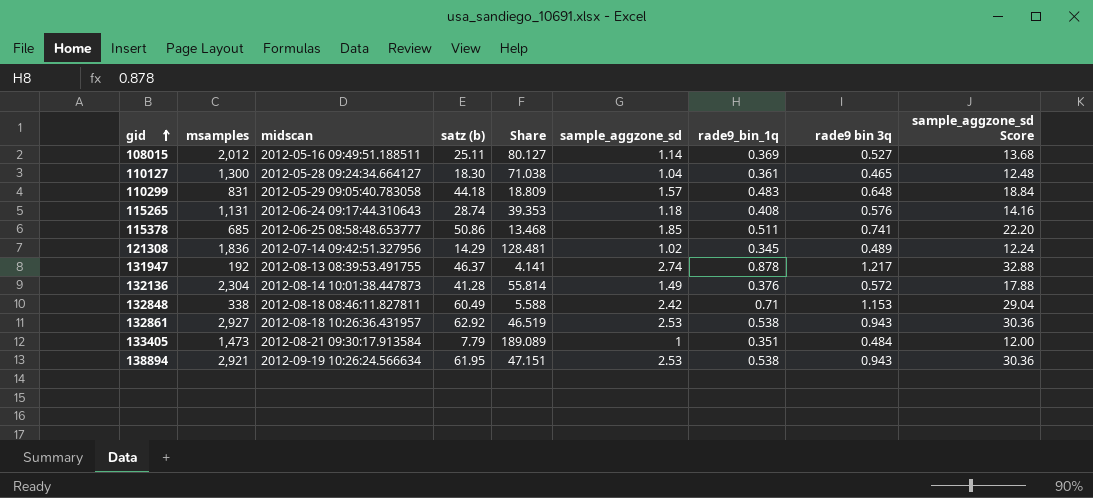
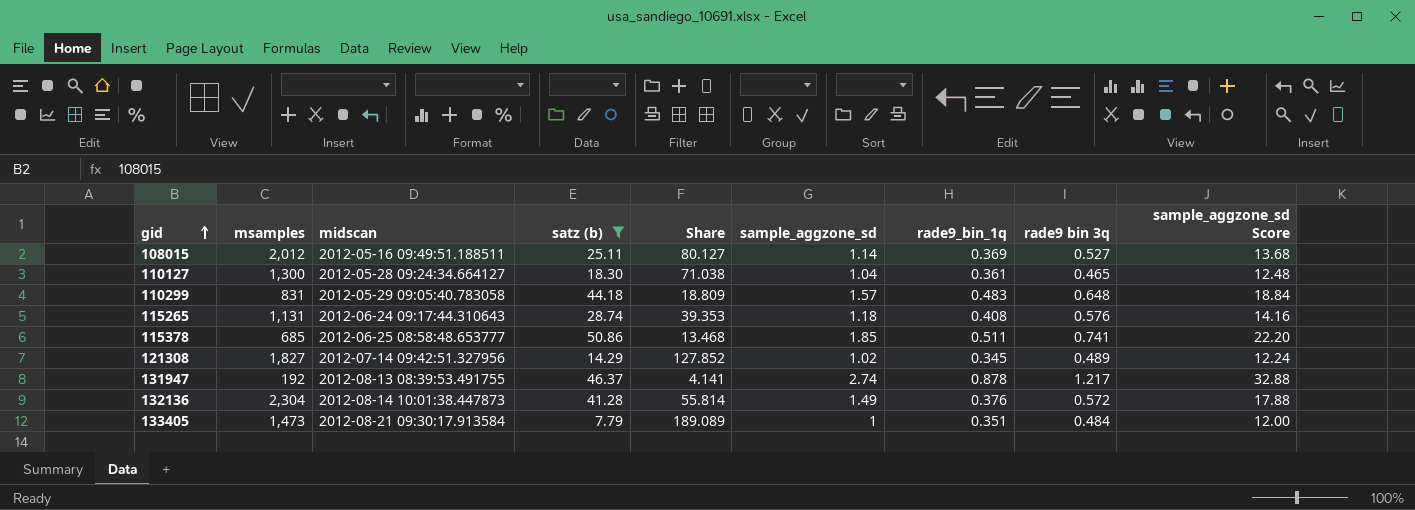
filter: none -> satz (b) <= 50.86
121308 | msamples: 1,836 -> 1,827
121308 | Share: 128.481 -> 127.852

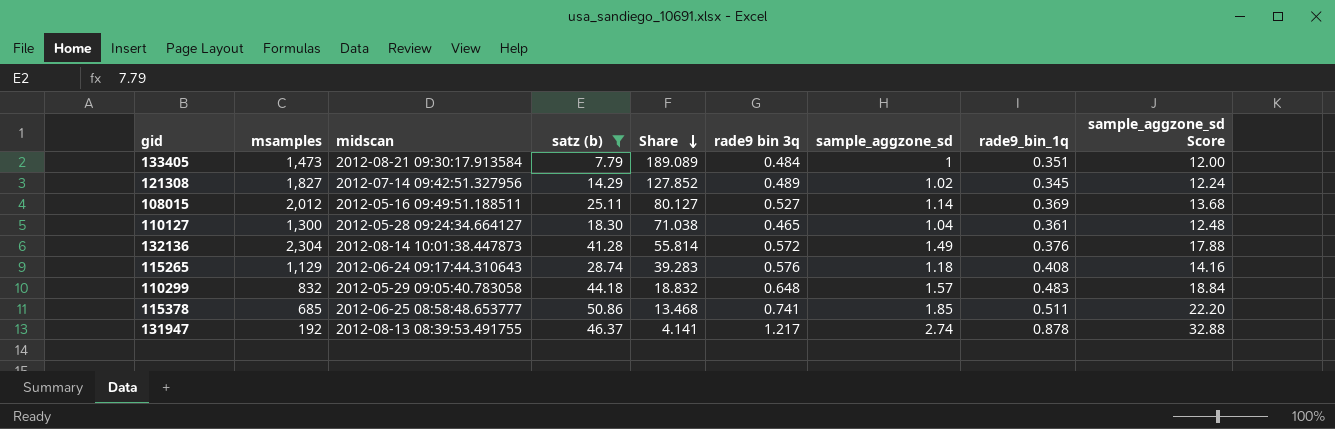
row order: gid ascending -> Share descending
column rade9 bin 3q | position: 8 -> 6
115265 | msamples: 1,131 -> 1,129
115265 | Share: 39.353 -> 39.283
110299 | msamples: 831 -> 832
110299 | Share: 18.809 -> 18.832

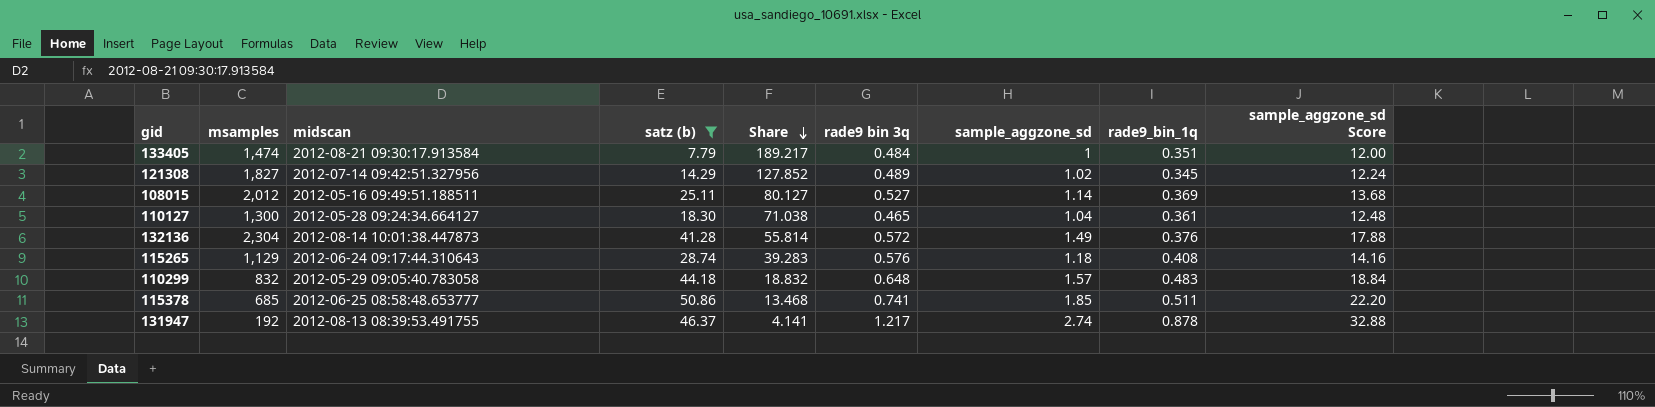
133405 | msamples: 1,473 -> 1,474
133405 | Share: 189.089 -> 189.217

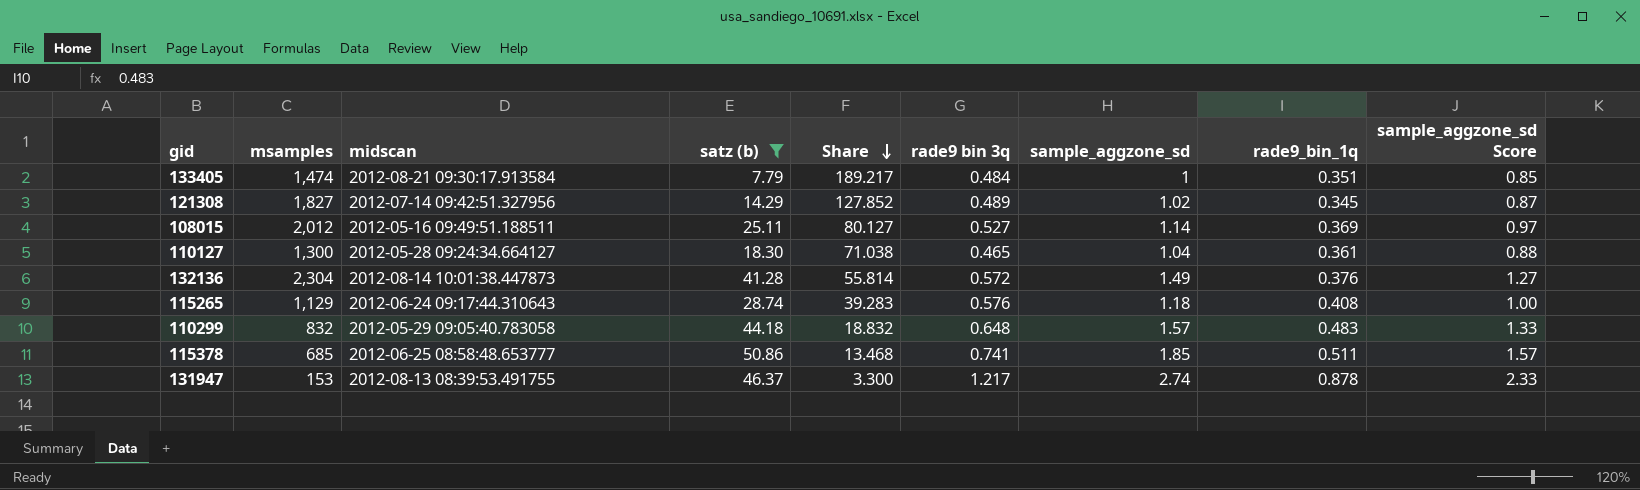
column sample_aggzone_sd Score | formula: [sample_aggzone_sd] * 12 -> [sample_aggzone_sd] * 0.85
131947 | msamples: 192 -> 153
131947 | Share: 4.141 -> 3.300

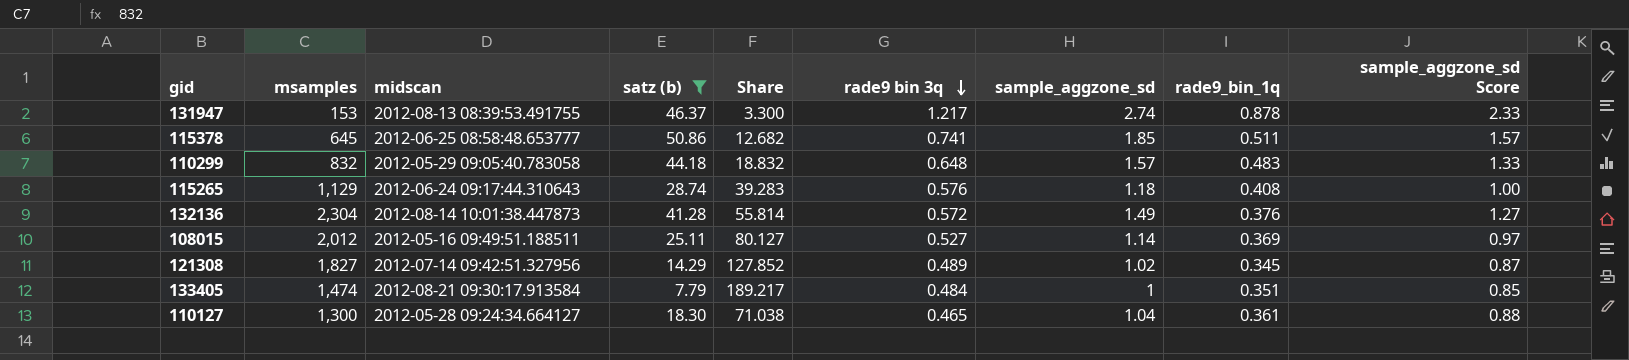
row order: Share descending -> rade9 bin 3q descending
115378 | msamples: 685 -> 645
115378 | Share: 13.468 -> 12.682

